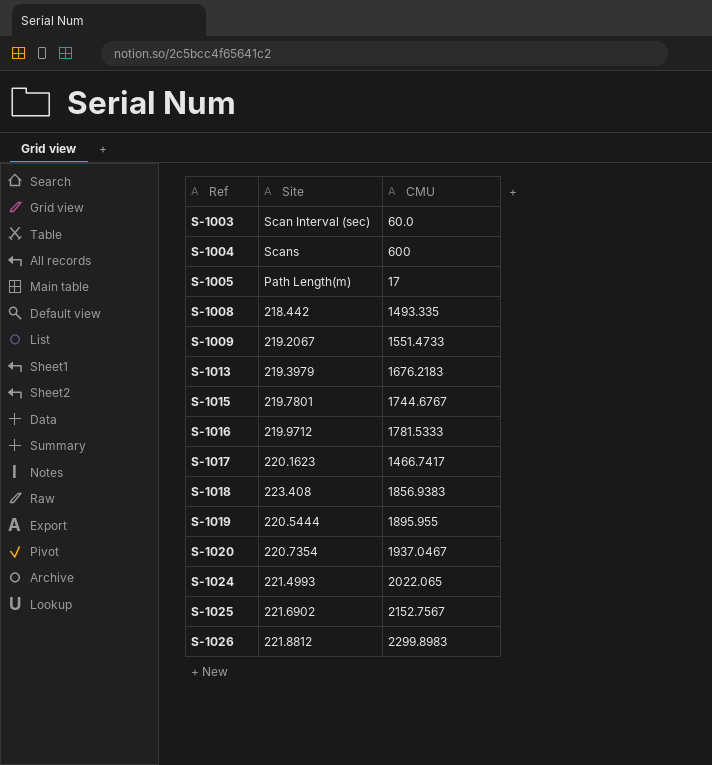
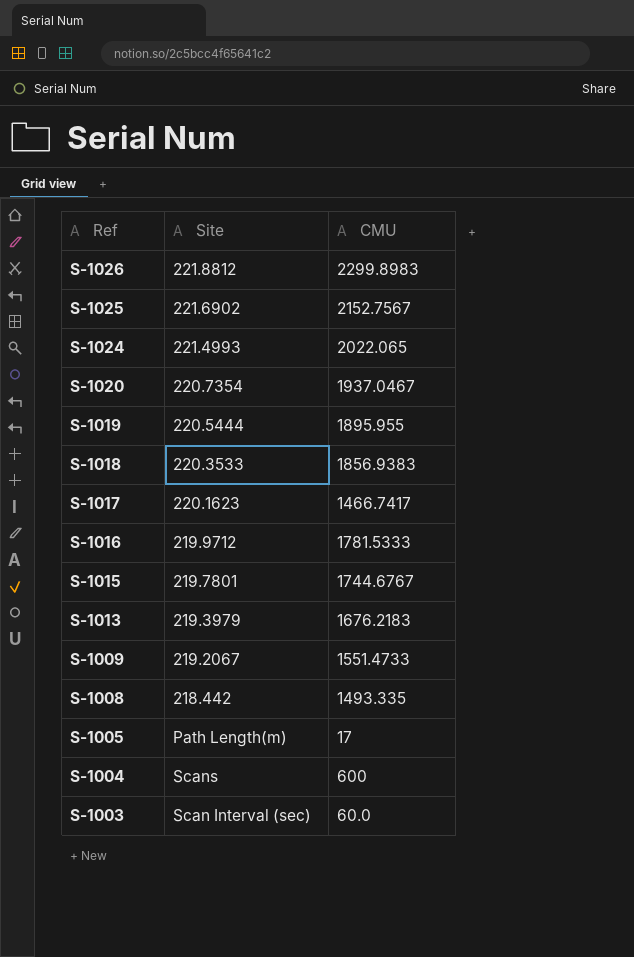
row order: Ref ascending -> Ref descending
S-1018 | Site: 223.408 -> 220.3533

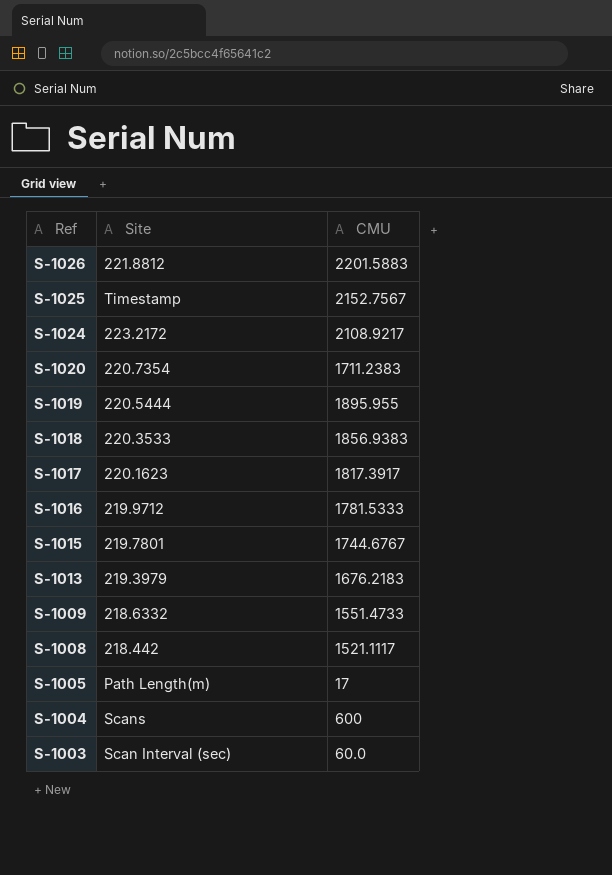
S-1026 | CMU: 2299.8983 -> 2201.5883
S-1025 | Site: 221.6902 -> Timestamp
S-1024 | Site: 221.4993 -> 223.2172
S-1024 | CMU: 2022.065 -> 2108.9217
S-1020 | CMU: 1937.0467 -> 1711.2383
S-1017 | CMU: 1466.7417 -> 1817.3917
S-1009 | Site: 219.2067 -> 218.6332
S-1008 | CMU: 1493.335 -> 1521.1117

